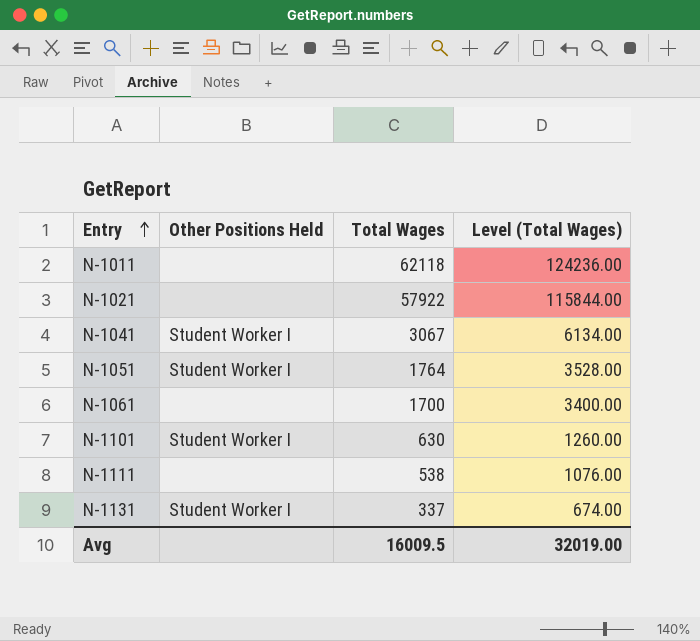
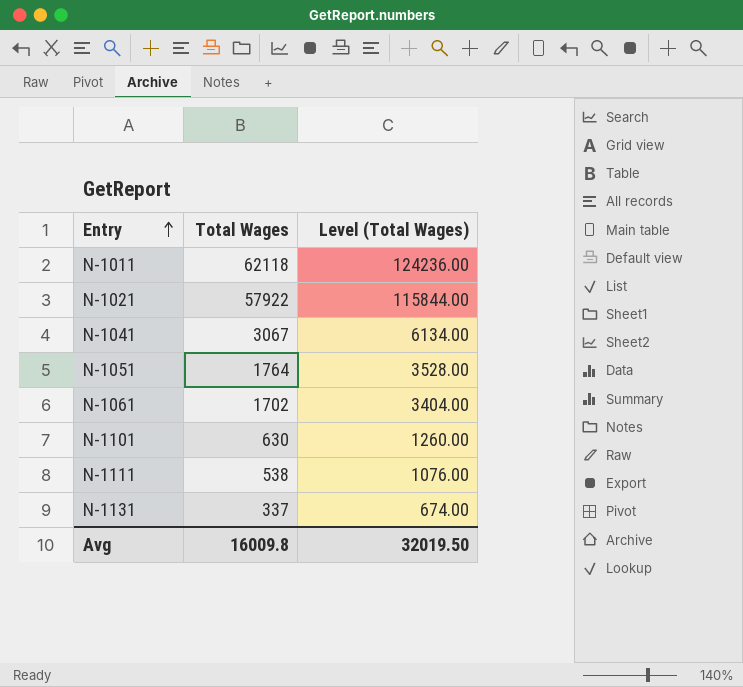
column Other Positions Held | position: 2 -> none
N-1061 | Total Wages: 1700 -> 1702
N-1061 | Level (Total Wages): 3400.00 -> 3404.00
Avg | Total Wages: 16009.5 -> 16009.8
Avg | Level (Total Wages): 32019.00 -> 32019.50

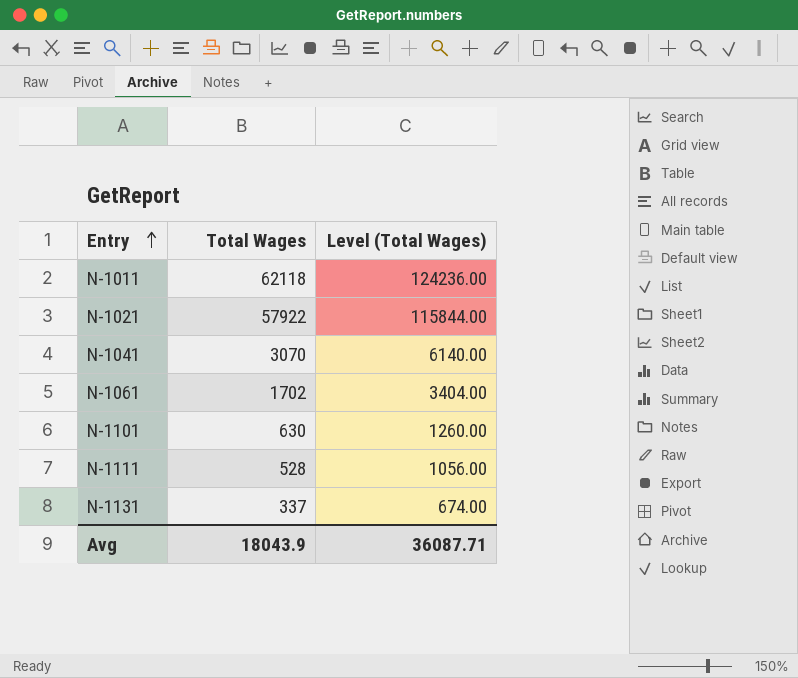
row N-1051: 1764 | 3528.00 -> none
N-1041 | Total Wages: 3067 -> 3070
N-1041 | Level (Total Wages): 6134.00 -> 6140.00
N-1111 | Total Wages: 538 -> 528
N-1111 | Level (Total Wages): 1076.00 -> 1056.00
Avg | Total Wages: 16009.8 -> 18043.9
Avg | Level (Total Wages): 32019.50 -> 36087.71

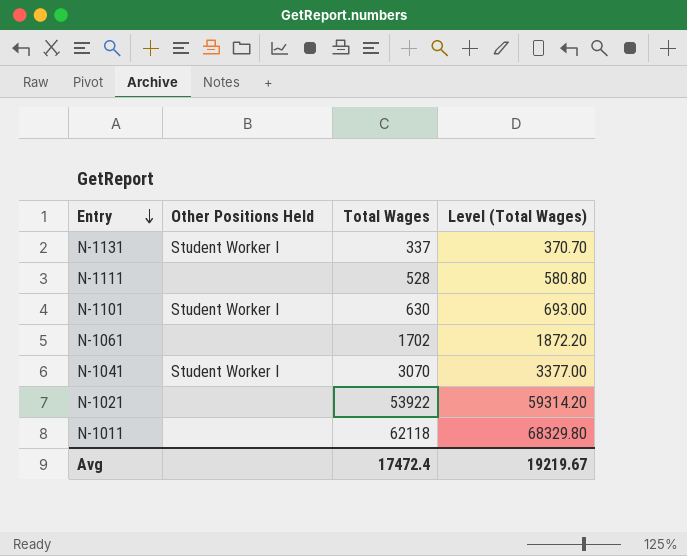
row order: Entry ascending -> Entry descending
column Other Positions Held | position: none -> 2
column Level (Total Wages) | formula: [Total Wages] * 2 -> [Total Wages] * 1.1
N-1021 | Total Wages: 57922 -> 53922
Avg | Total Wages: 18043.9 -> 17472.4
Avg | Level (Total Wages): 36087.71 -> 19219.67

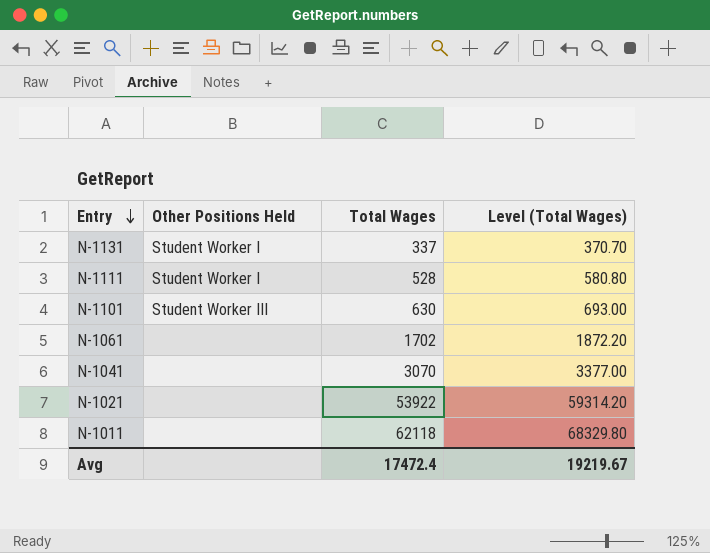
N-1111 | Other Positions Held: none -> Student Worker I
N-1101 | Other Positions Held: Student Worker I -> Student Worker III
N-1041 | Other Positions Held: Student Worker I -> none

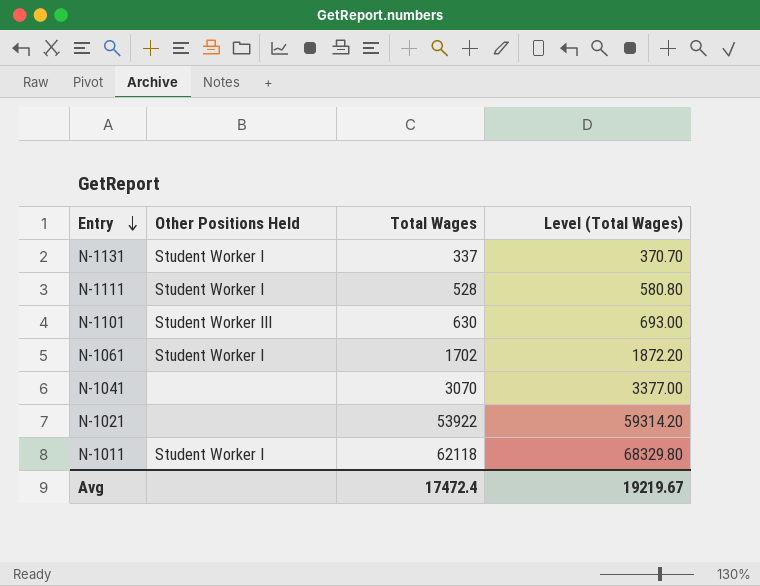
N-1061 | Other Positions Held: none -> Student Worker I
N-1011 | Other Positions Held: none -> Student Worker I

